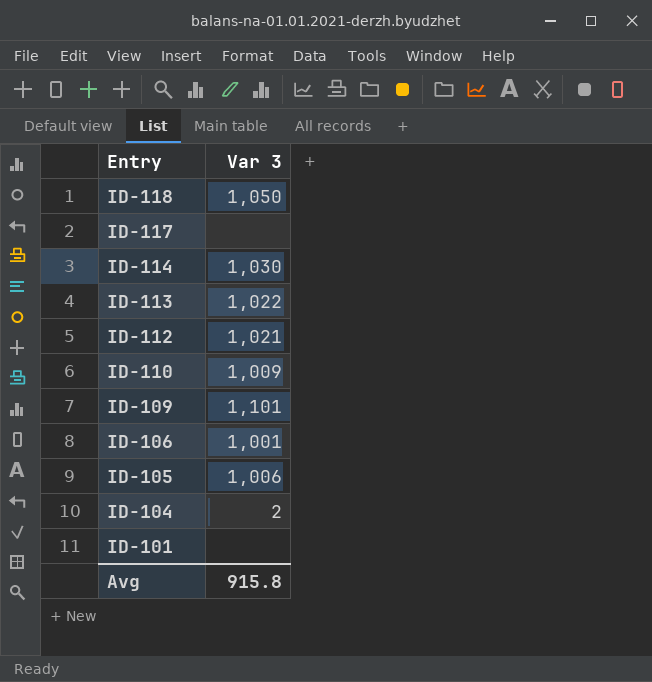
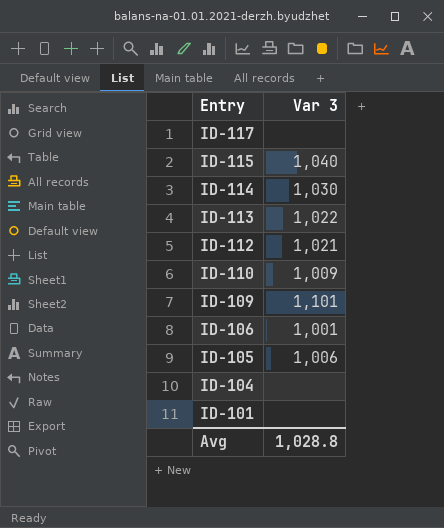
row ID-118: 1,050 -> none
row ID-115: none -> 1,040
ID-104 | Var 3: 2 -> none
Avg | Var 3: 915.8 -> 1,028.8

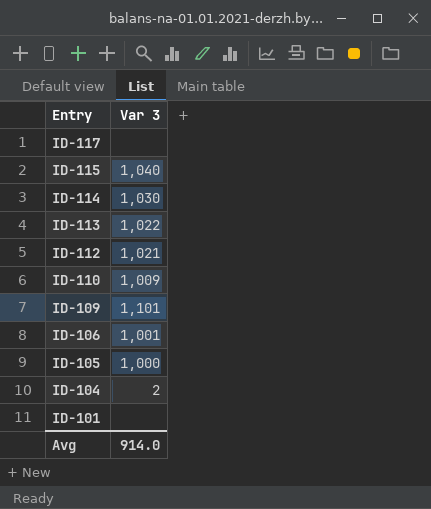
ID-105 | Var 3: 1,006 -> 1,000
ID-104 | Var 3: none -> 2
Avg | Var 3: 1,028.8 -> 914.0

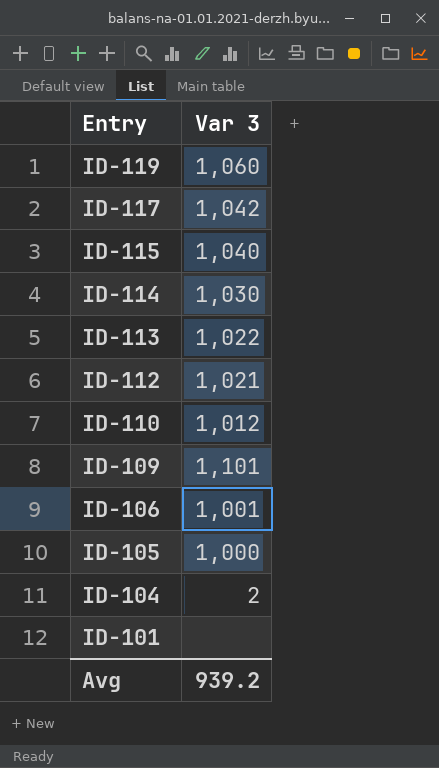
row ID-119: none -> 1,060
ID-117 | Var 3: none -> 1,042
ID-110 | Var 3: 1,009 -> 1,012
Avg | Var 3: 914.0 -> 939.2

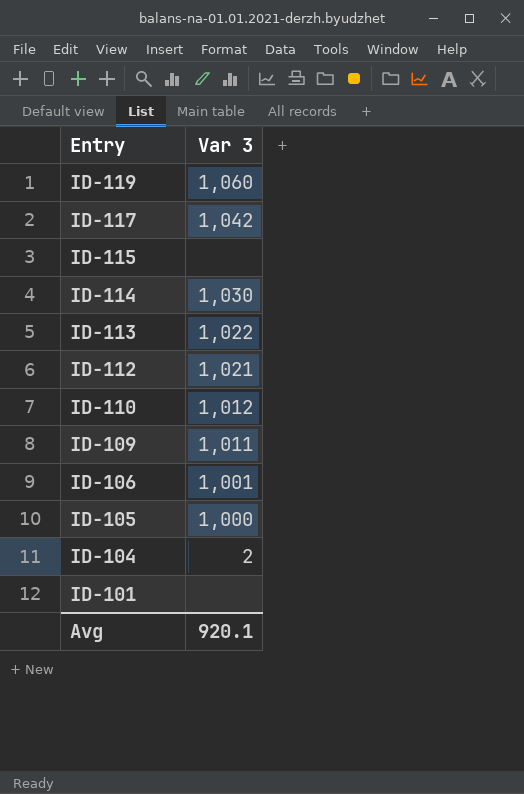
ID-115 | Var 3: 1,040 -> none
ID-109 | Var 3: 1,101 -> 1,011
Avg | Var 3: 939.2 -> 920.1

